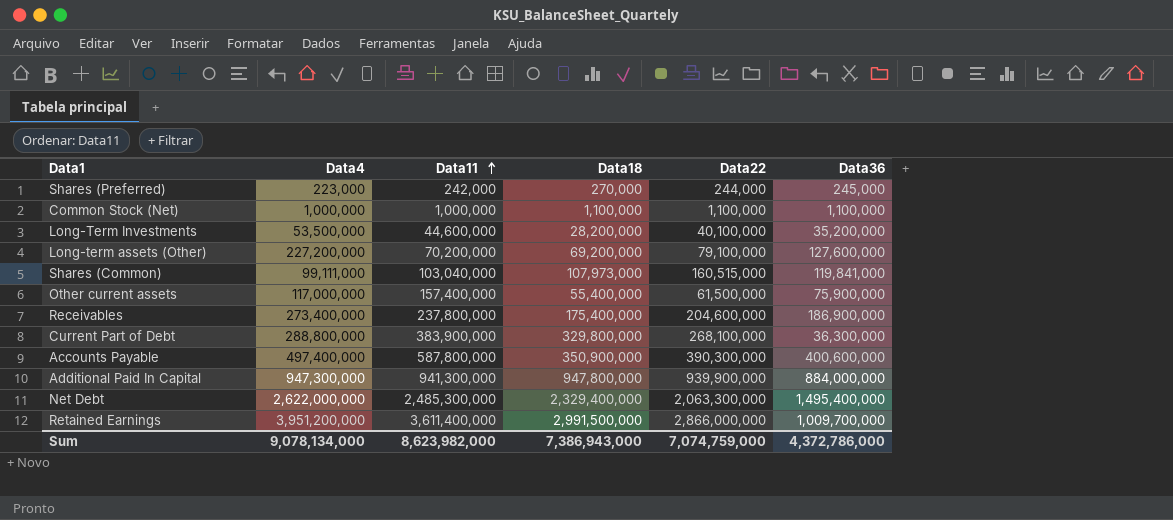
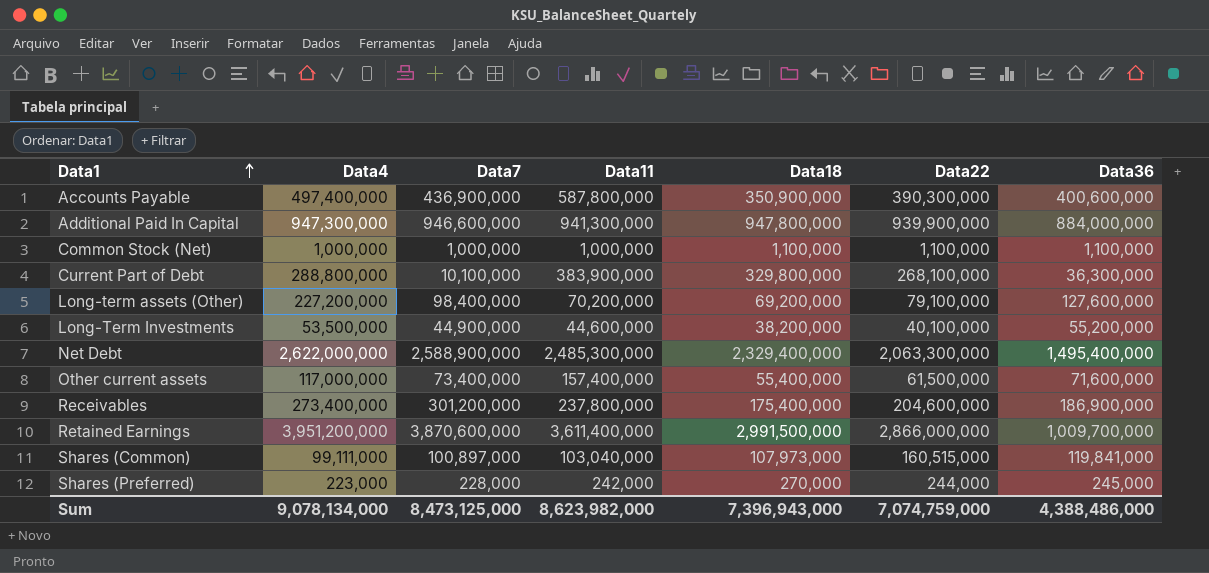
row order: Data11 ascending -> Data1 ascending
column Data7 | position: none -> 3
Long-Term Investments | Data18: 28,200,000 -> 38,200,000
Long-Term Investments | Data36: 35,200,000 -> 55,200,000
Other current assets | Data36: 75,900,000 -> 71,600,000
Sum | Data18: 7,386,943,000 -> 7,396,943,000
Sum | Data36: 4,372,786,000 -> 4,388,486,000

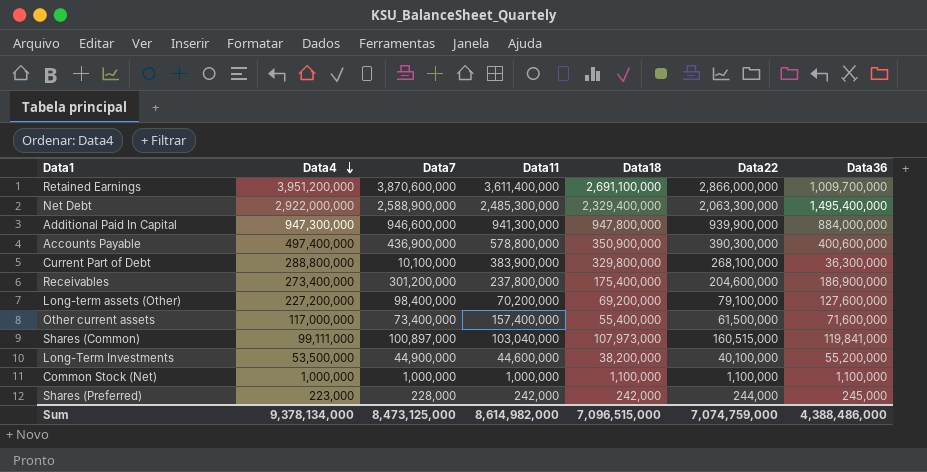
row order: Data1 ascending -> Data4 descending
Retained Earnings | Data18: 2,991,500,000 -> 2,691,100,000
Net Debt | Data4: 2,622,000,000 -> 2,922,000,000
Accounts Payable | Data11: 587,800,000 -> 578,800,000
Shares (Preferred) | Data18: 270,000 -> 242,000
Sum | Data4: 9,078,134,000 -> 9,378,134,000
Sum | Data11: 8,623,982,000 -> 8,614,982,000
Sum | Data18: 7,396,943,000 -> 7,096,515,000

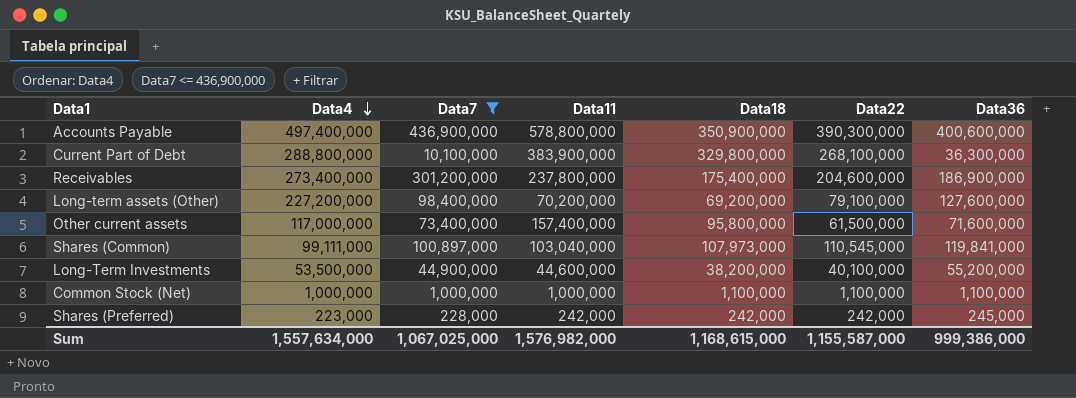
filter: none -> Data7 <= 436,900,000
Other current assets | Data18: 55,400,000 -> 95,800,000
Shares (Common) | Data22: 160,515,000 -> 110,545,000
Shares (Preferred) | Data22: 244,000 -> 242,000
Sum | Data4: 9,378,134,000 -> 1,557,634,000
Sum | Data7: 8,473,125,000 -> 1,067,025,000
Sum | Data11: 8,614,982,000 -> 1,576,982,000
Sum | Data18: 7,096,515,000 -> 1,168,615,000
Sum | Data22: 7,074,759,000 -> 1,155,587,000
Sum | Data36: 4,388,486,000 -> 999,386,000

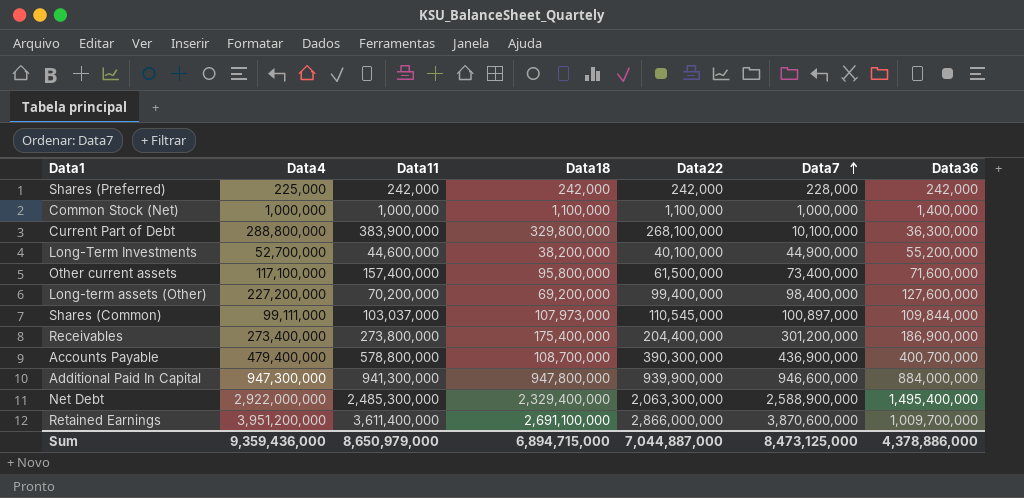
filter: Data7 <= 436,900,000 -> none
row order: Data4 descending -> Data7 ascending
column Data7 | position: 3 -> 6
Shares (Preferred) | Data4: 223,000 -> 225,000
Shares (Preferred) | Data36: 245,000 -> 242,000
Common Stock (Net) | Data36: 1,100,000 -> 1,400,000
Long-Term Investments | Data4: 53,500,000 -> 52,700,000
Other current assets | Data4: 117,000,000 -> 117,100,000
Long-term assets (Other) | Data22: 79,100,000 -> 99,400,000
Shares (Common) | Data11: 103,040,000 -> 103,037,000
Shares (Common) | Data36: 119,841,000 -> 109,844,000
Receivables | Data11: 237,800,000 -> 273,800,000
Receivables | Data22: 204,600,000 -> 204,400,000
Accounts Payable | Data4: 497,400,000 -> 479,400,000
Accounts Payable | Data18: 350,900,000 -> 108,700,000
Accounts Payable | Data36: 400,600,000 -> 400,700,000
Sum | Data4: 1,557,634,000 -> 9,359,436,000
Sum | Data11: 1,576,982,000 -> 8,650,979,000
Sum | Data18: 1,168,615,000 -> 6,894,715,000
Sum | Data22: 1,155,587,000 -> 7,044,887,000
Sum | Data7: 1,067,025,000 -> 8,473,125,000
Sum | Data36: 999,386,000 -> 4,378,886,000

